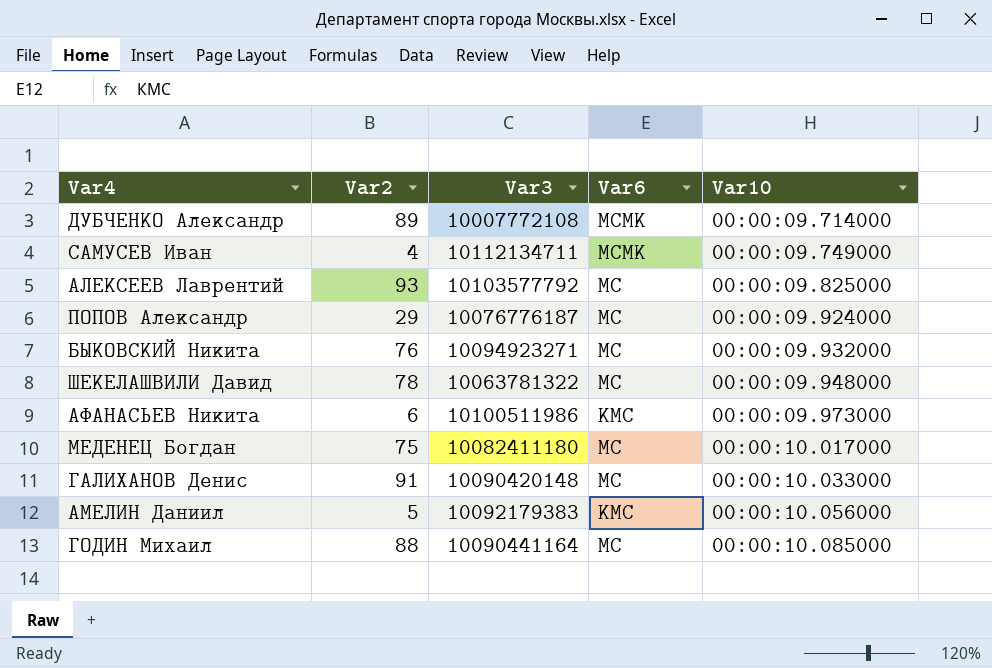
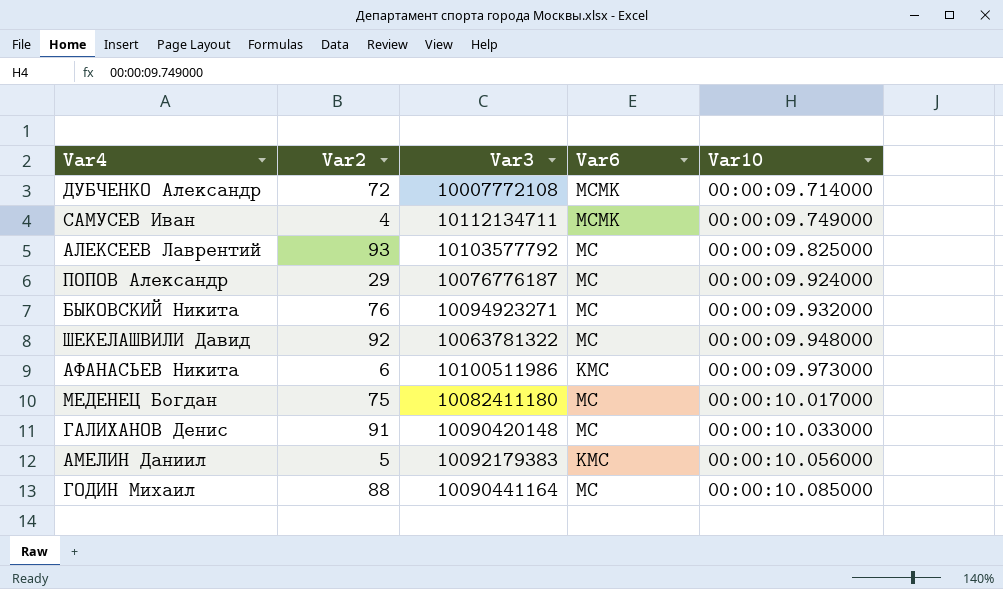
ДУБЧЕНКО Александр | Var2: 89 -> 72
ШЕКЕЛАШВИЛИ Давид | Var2: 78 -> 92

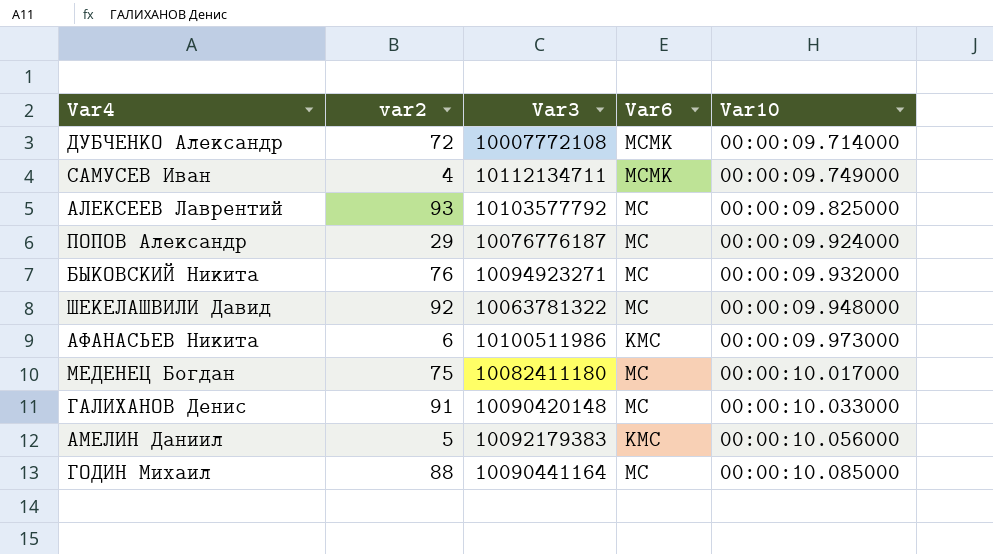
column name: Var2 -> var2

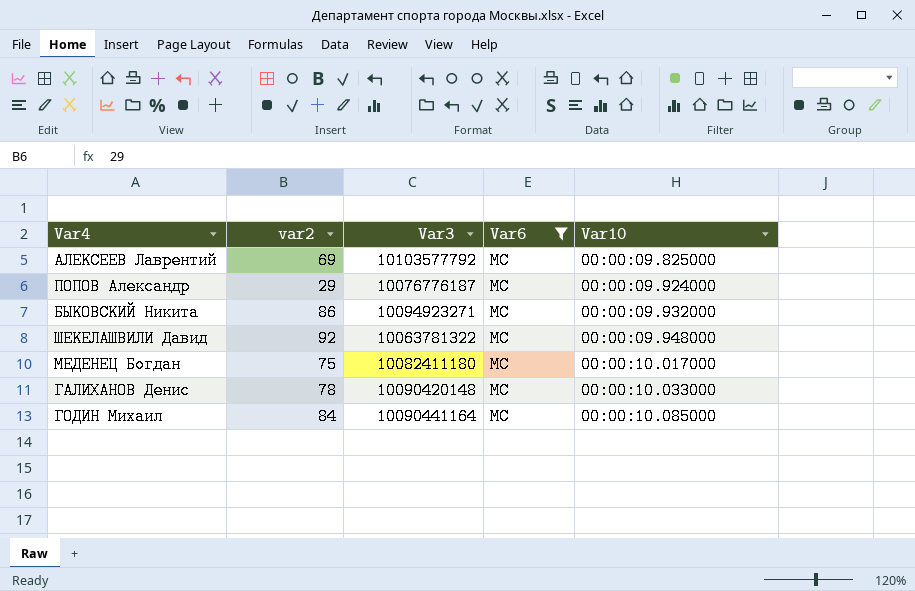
filter: none -> Var6 = МС
АЛЕКСЕЕВ Лаврентий | var2: 93 -> 69
БЫКОВСКИЙ Никита | var2: 76 -> 86
ГАЛИХАНОВ Денис | var2: 91 -> 78
ГОДИН Михаил | var2: 88 -> 84

